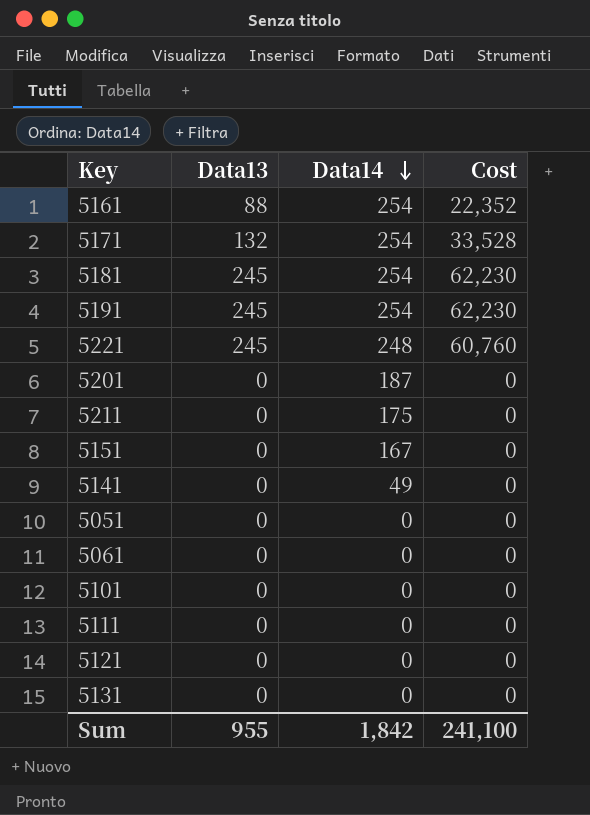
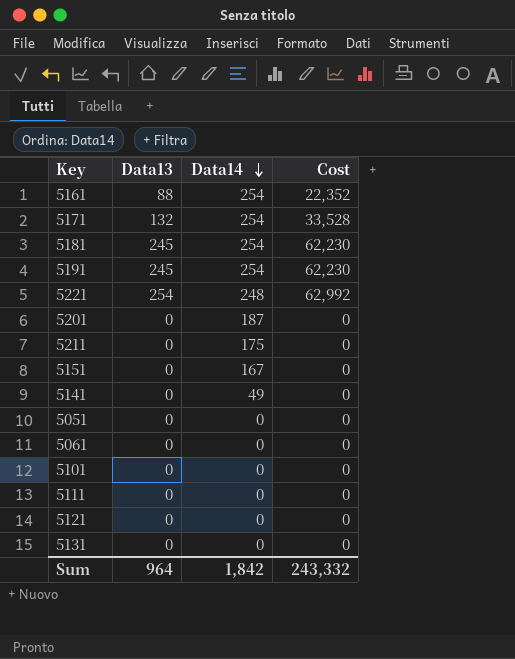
5221 | Data13: 245 -> 254
5221 | Cost: 60,760 -> 62,992
Sum | Data13: 955 -> 964
Sum | Cost: 241,100 -> 243,332

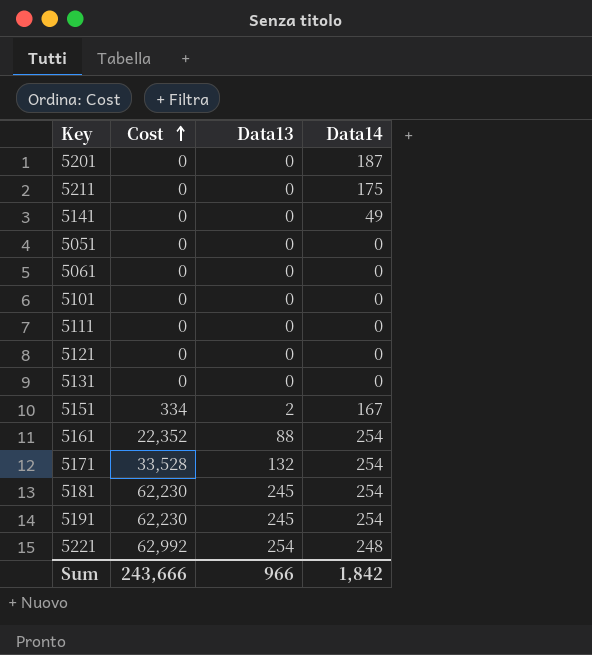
row order: Data14 descending -> Cost ascending
column Cost | position: 4 -> 2
5151 | Cost: 0 -> 334
5151 | Data13: 0 -> 2
Sum | Cost: 243,332 -> 243,666
Sum | Data13: 964 -> 966

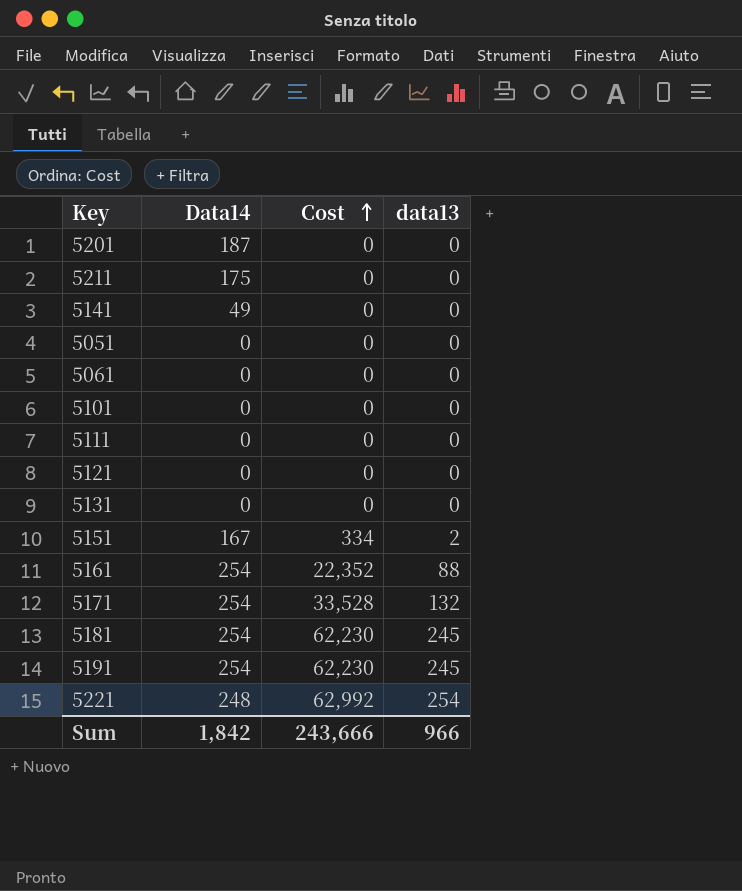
column Data14 | position: 4 -> 2
column name: Data13 -> data13

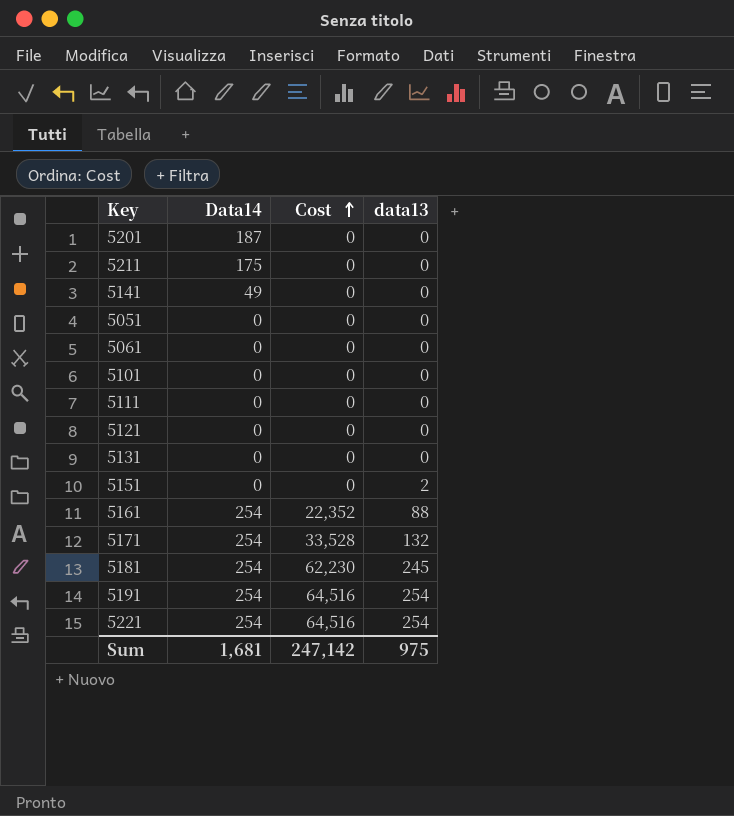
5151 | Data14: 167 -> 0
5151 | Cost: 334 -> 0
5191 | Cost: 62,230 -> 64,516
5191 | data13: 245 -> 254
5221 | Data14: 248 -> 254
5221 | Cost: 62,992 -> 64,516
Sum | Data14: 1,842 -> 1,681
Sum | Cost: 243,666 -> 247,142
Sum | data13: 966 -> 975

